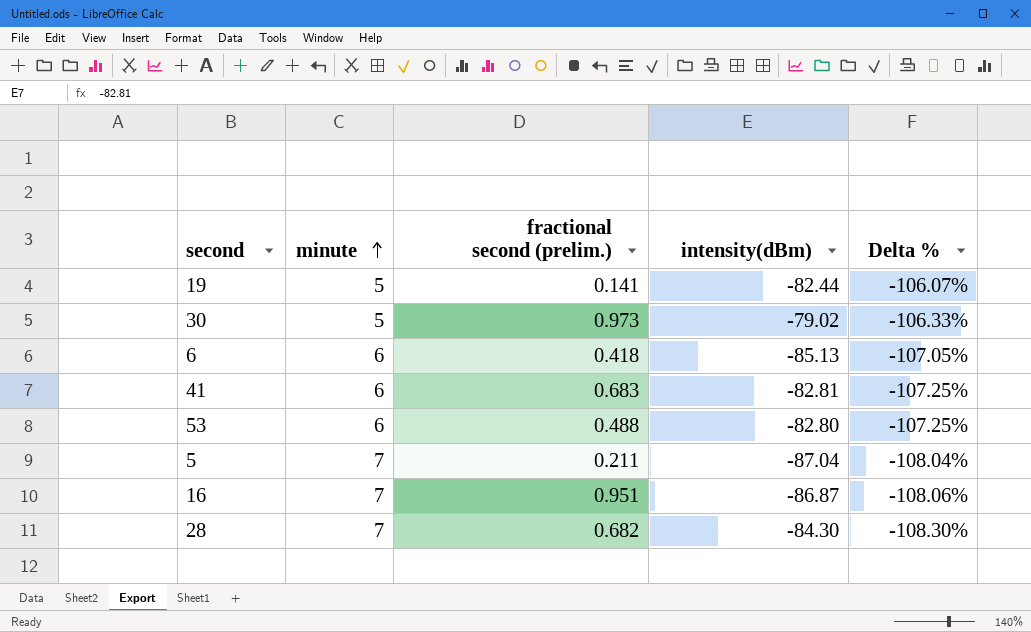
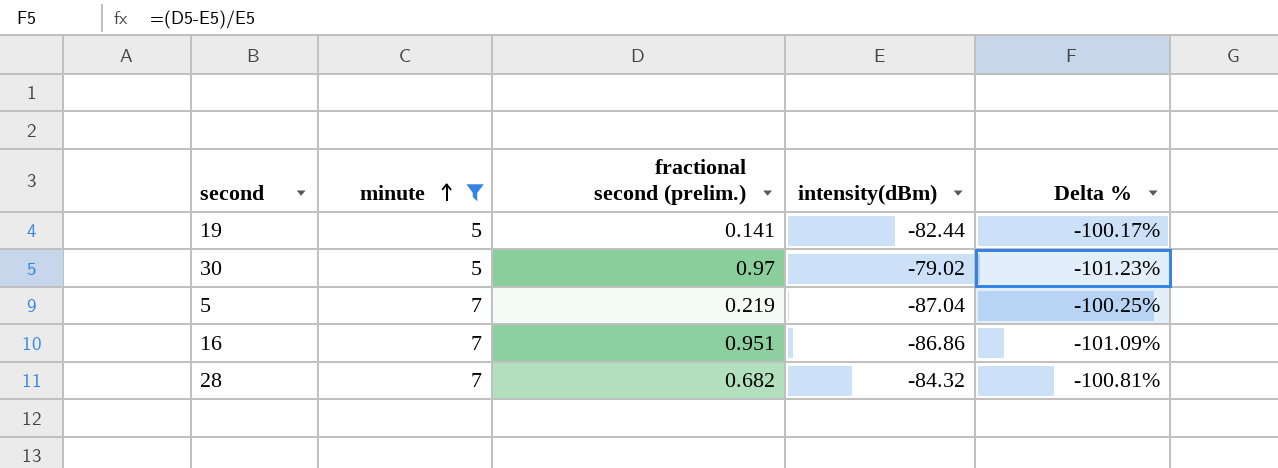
filter: none -> minute != 6
column Delta % | formula: ([minute] - [intensity(dBm)]) / [intensity(dBm)] -> ([fractional second (prelim.)] - [intensity(dBm)]) / [intensity(dBm)]
30 | fractional second (prelim.): 0.973 -> 0.97
5 | fractional second (prelim.): 0.211 -> 0.219
16 | intensity(dBm): -86.87 -> -86.86
28 | intensity(dBm): -84.30 -> -84.32

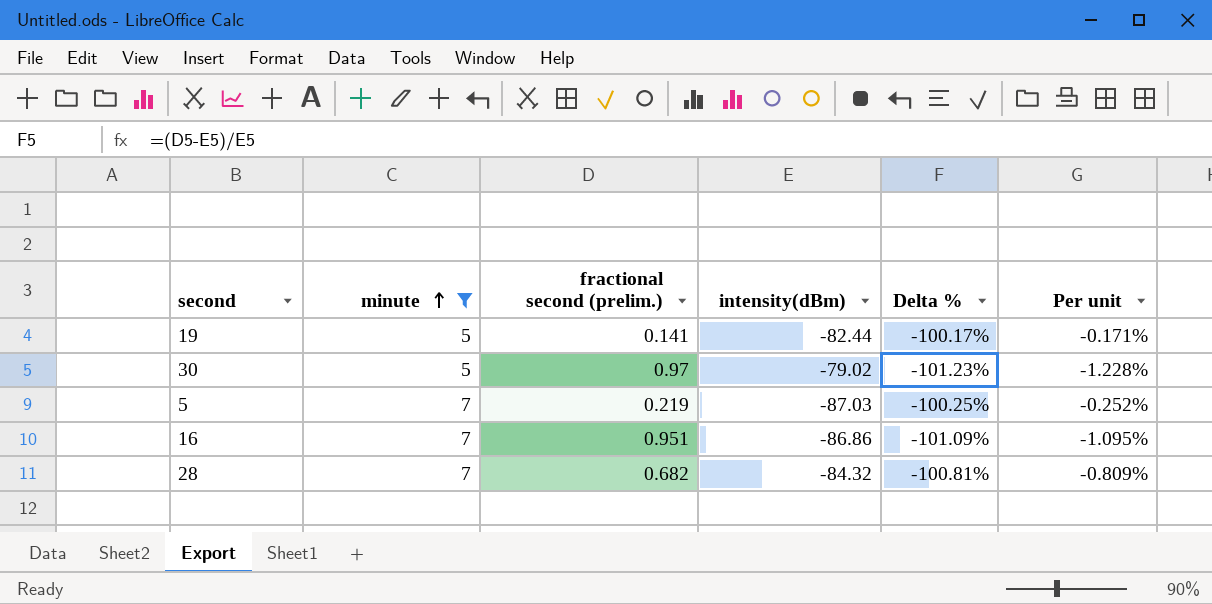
column Per unit | formula: none -> [fractional second (prelim.)] / [intensity(dBm)]
5 | intensity(dBm): -87.04 -> -87.03

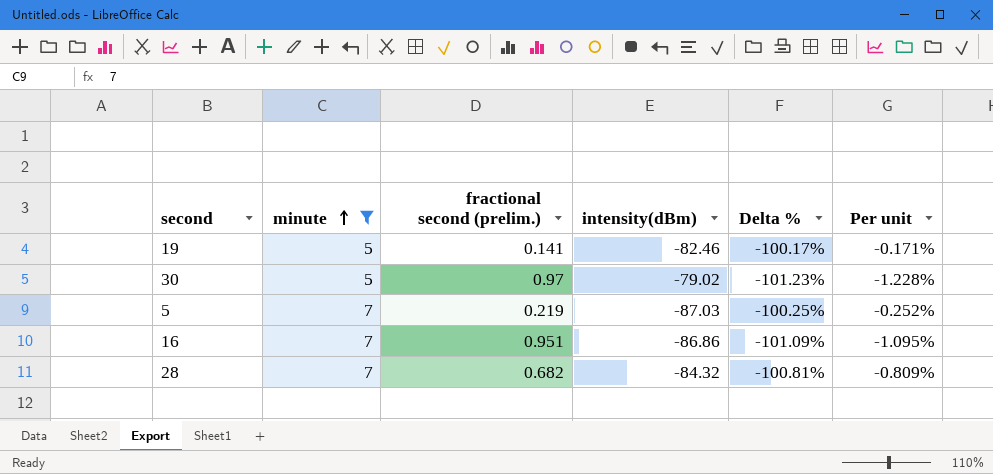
19 | intensity(dBm): -82.44 -> -82.46

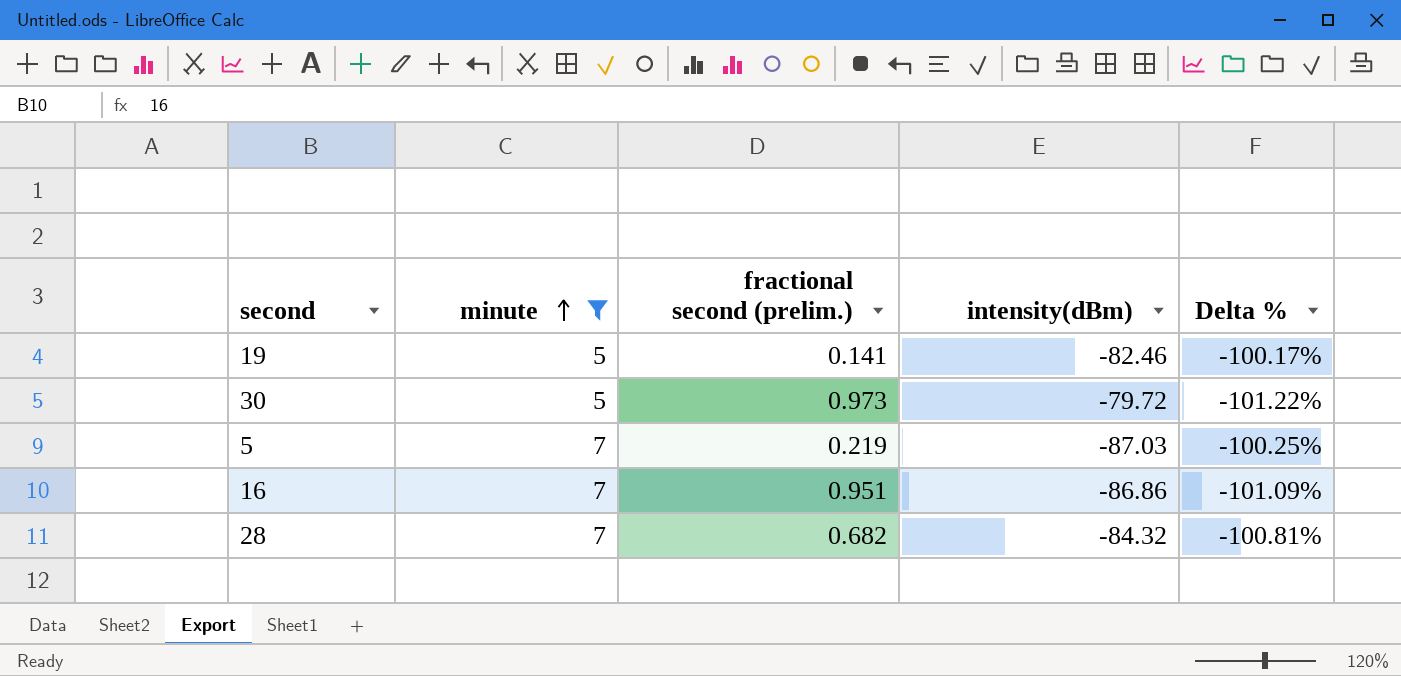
column Per unit | formula: [fractional second (prelim.)] / [intensity(dBm)] -> none
30 | fractional second (prelim.): 0.97 -> 0.973
30 | intensity(dBm): -79.02 -> -79.72
30 | Delta %: -101.23% -> -101.22%

